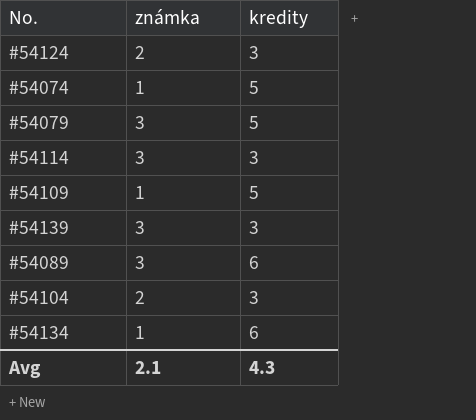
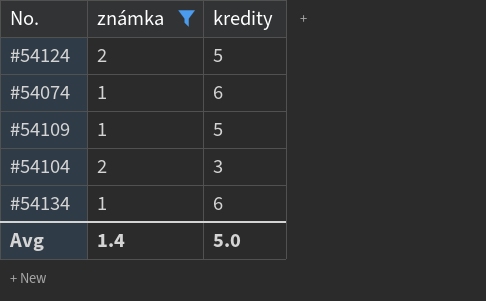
filter: none -> známka != 3
#54124 | kredity: 3 -> 5
#54074 | kredity: 5 -> 6
Avg | známka: 2.1 -> 1.4
Avg | kredity: 4.3 -> 5.0

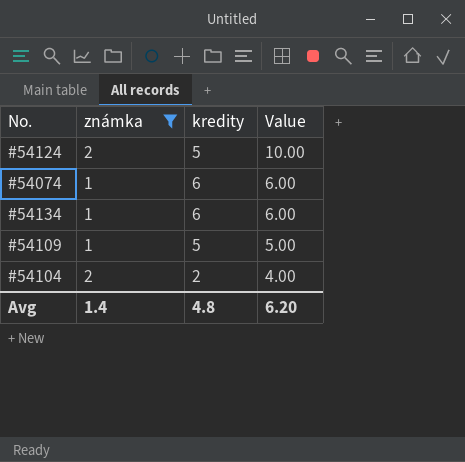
row order: none -> Value descending
column Value | formula: none -> [známka] * [kredity]
#54104 | kredity: 3 -> 2
Avg | kredity: 5.0 -> 4.8

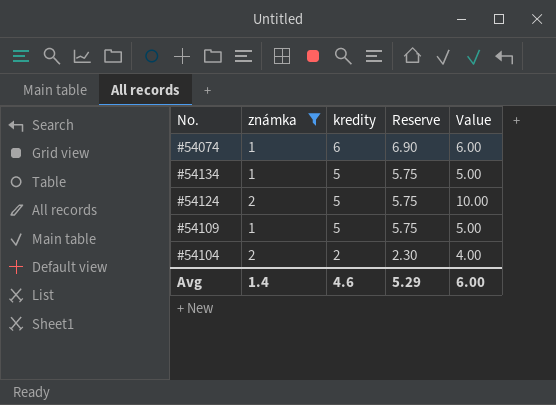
row order: Value descending -> kredity descending
column Reserve | formula: none -> [kredity] * 1.15
#54134 | kredity: 6 -> 5
#54134 | Value: 6.00 -> 5.00
Avg | kredity: 4.8 -> 4.6
Avg | Value: 6.20 -> 6.00

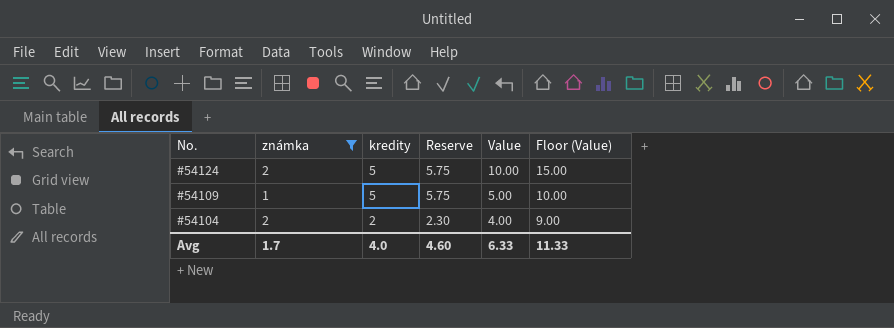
column Floor (Value) | formula: none -> [Value] + 5
row #54074: 1 | 6 | 6.90 | 6.00 -> none
row #54134: 1 | 5 | 5.75 | 5.00 -> none
Avg | známka: 1.4 -> 1.7
Avg | kredity: 4.6 -> 4.0
Avg | Reserve: 5.29 -> 4.60
Avg | Value: 6.00 -> 6.33

